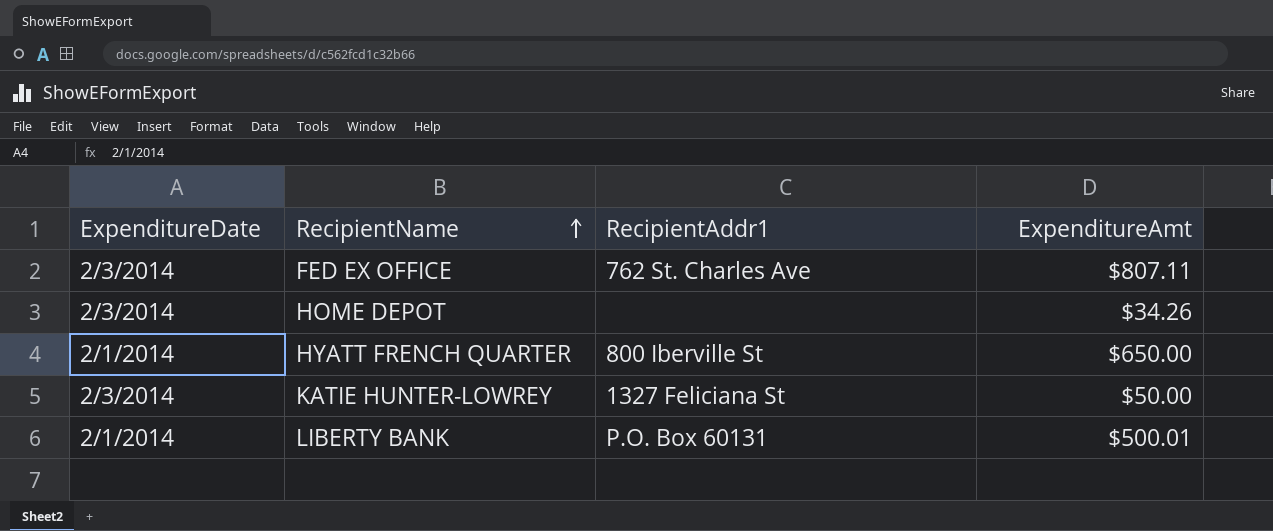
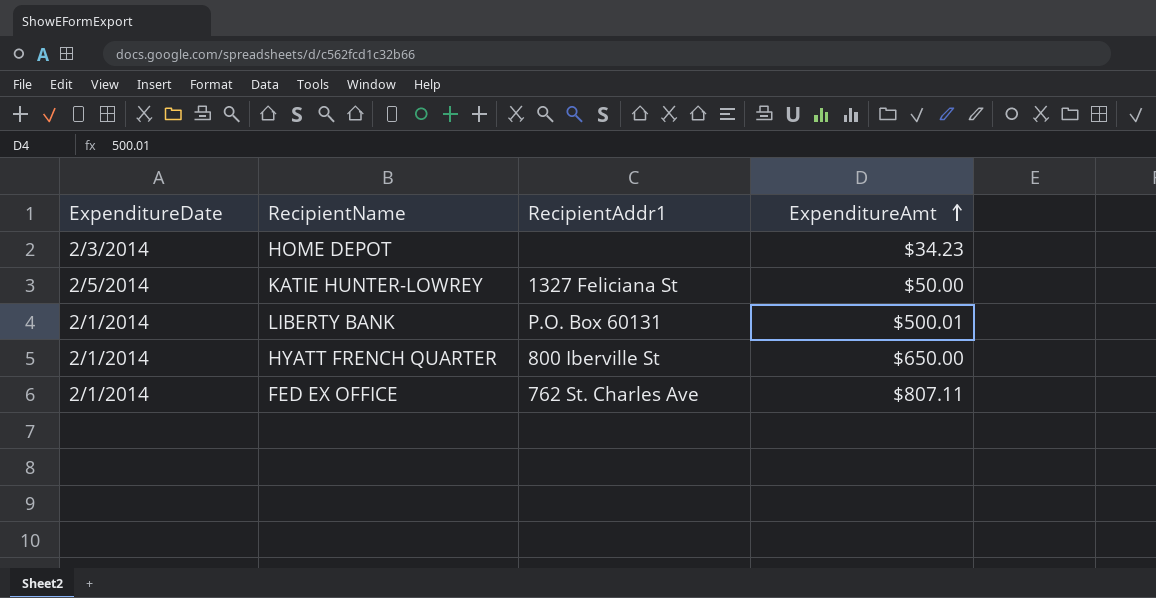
row order: RecipientName ascending -> ExpenditureAmt ascending
HOME DEPOT | ExpenditureAmt: $34.26 -> $34.23
KATIE HUNTER-LOWREY | ExpenditureDate: 2/3/2014 -> 2/5/2014
FED EX OFFICE | ExpenditureDate: 2/3/2014 -> 2/1/2014

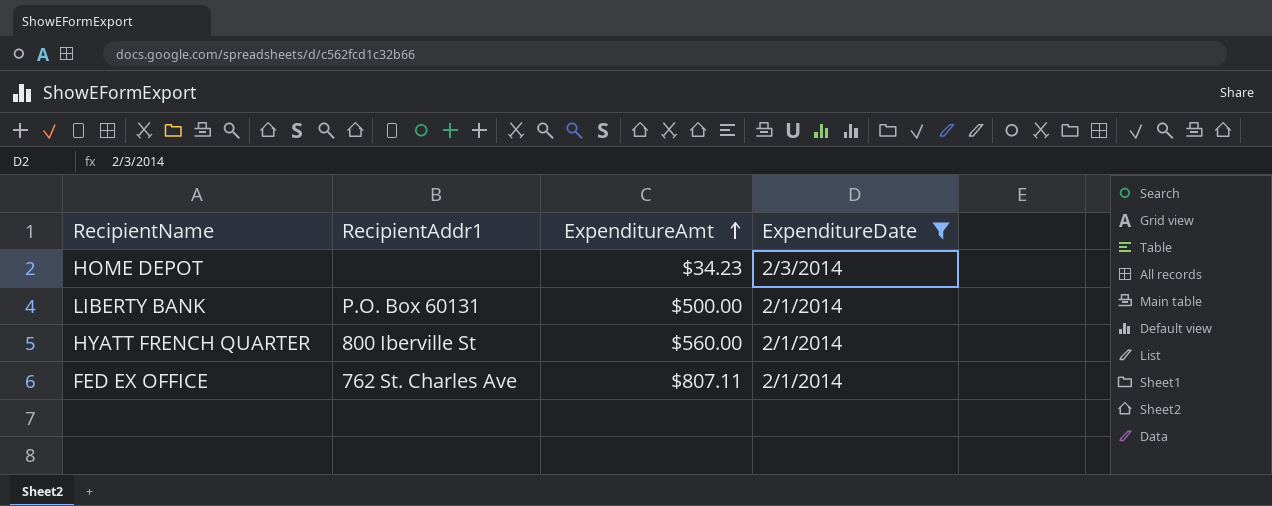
filter: none -> ExpenditureDate != 2/5/2014
column ExpenditureDate | position: 1 -> 4
LIBERTY BANK | ExpenditureAmt: $500.01 -> $500.00
HYATT FRENCH QUARTER | ExpenditureAmt: $650.00 -> $560.00

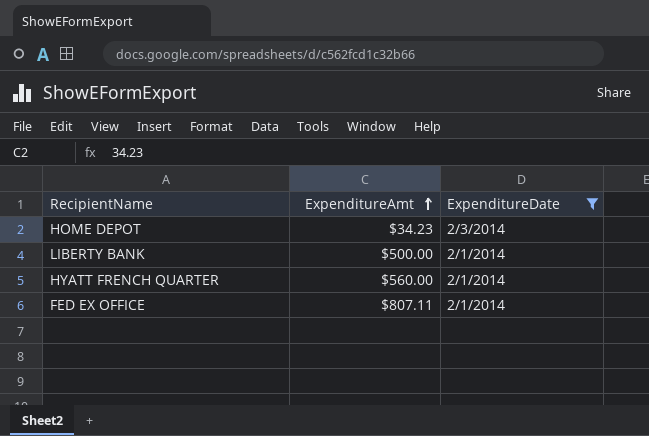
column RecipientAddr1 | position: 2 -> none

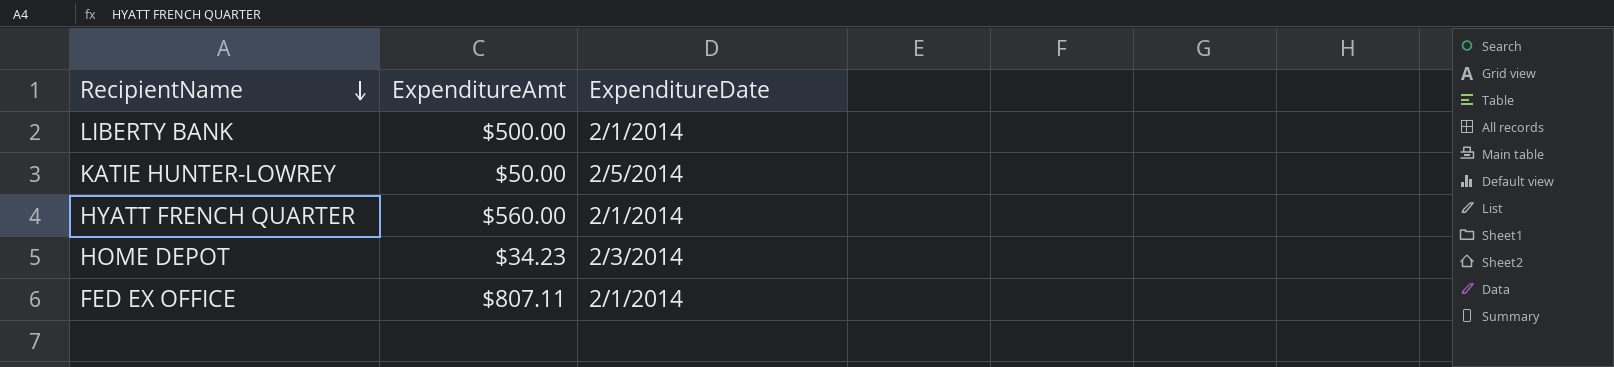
filter: ExpenditureDate != 2/5/2014 -> none
row order: ExpenditureAmt ascending -> RecipientName descending

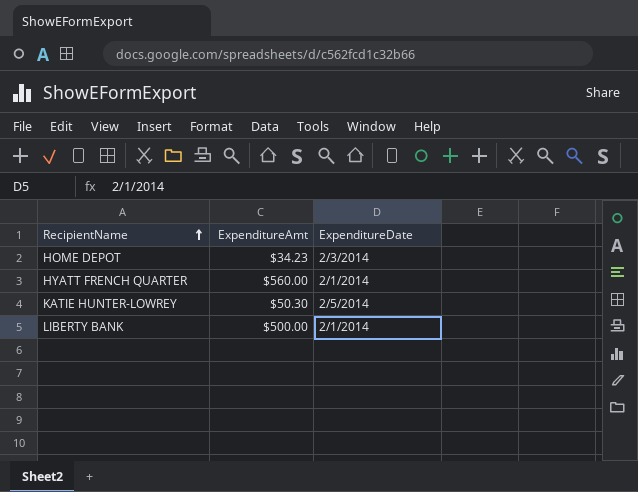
row order: RecipientName descending -> RecipientName ascending
row FED EX OFFICE: $807.11 | 2/1/2014 -> none
KATIE HUNTER-LOWREY | ExpenditureAmt: $50.00 -> $50.30

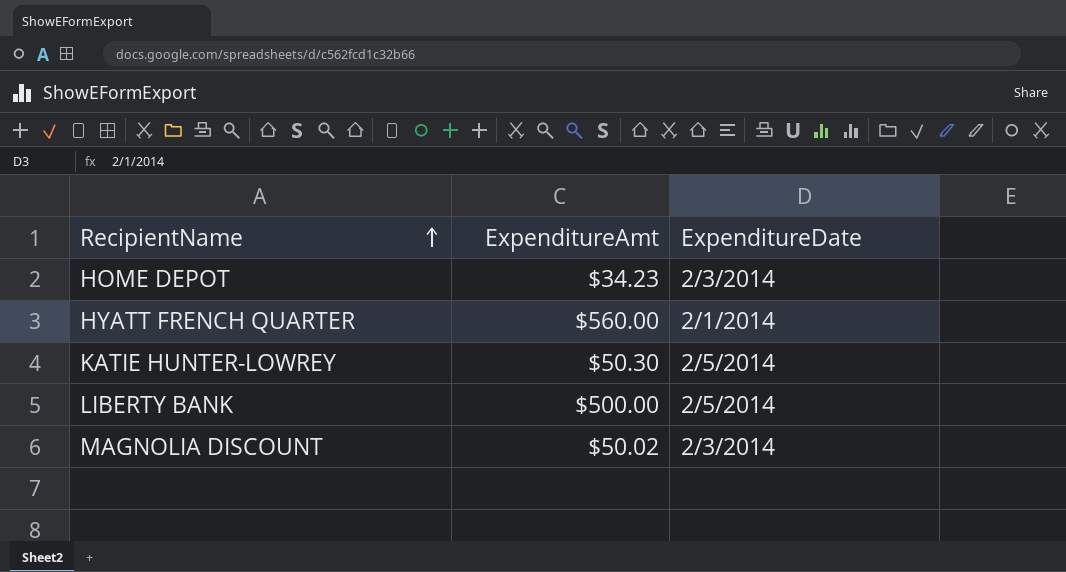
LIBERTY BANK | ExpenditureDate: 2/1/2014 -> 2/5/2014
row MAGNOLIA DISCOUNT: none -> $50.02 | 2/3/2014

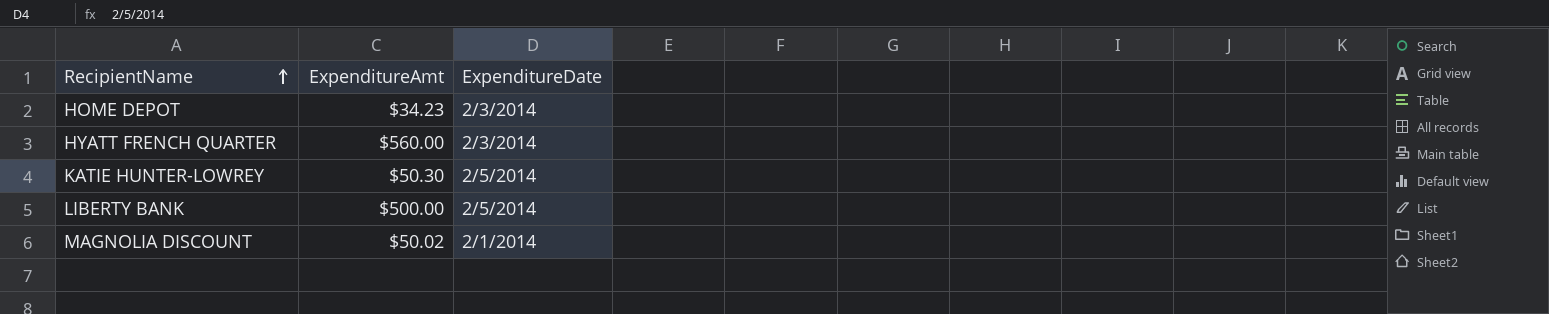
HYATT FRENCH QUARTER | ExpenditureDate: 2/1/2014 -> 2/3/2014
MAGNOLIA DISCOUNT | ExpenditureDate: 2/3/2014 -> 2/1/2014

